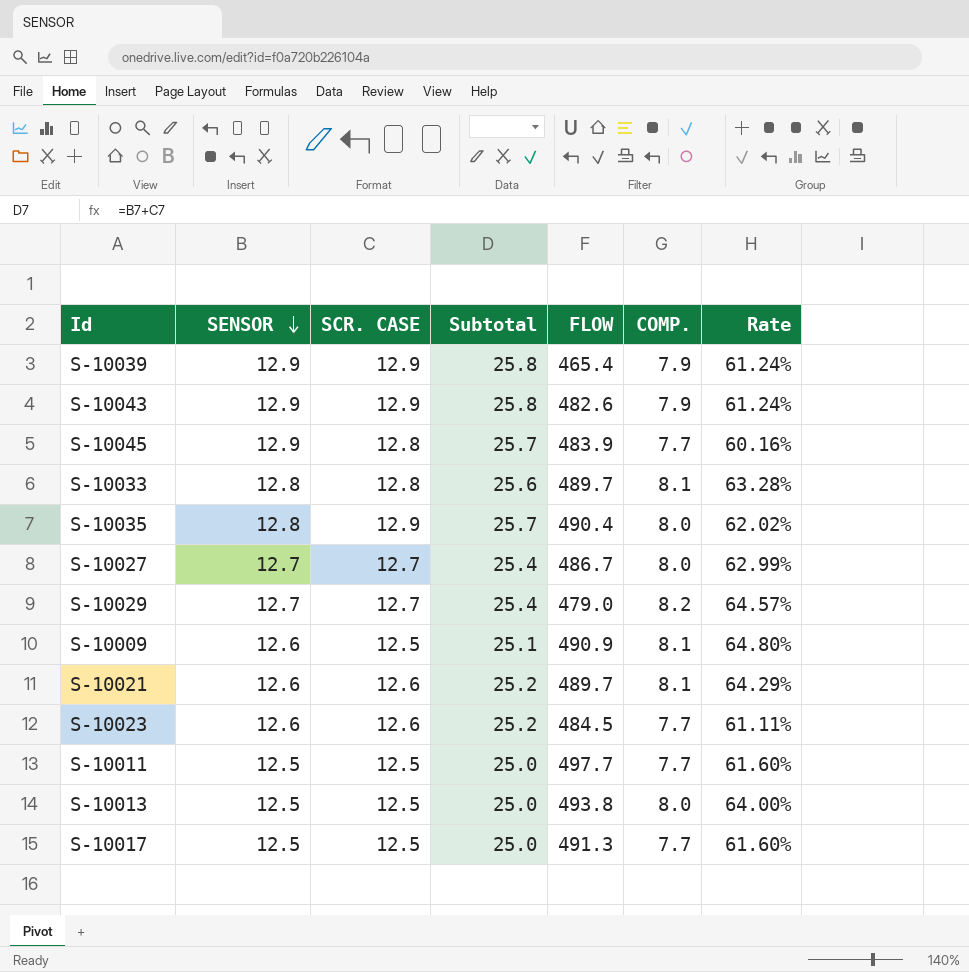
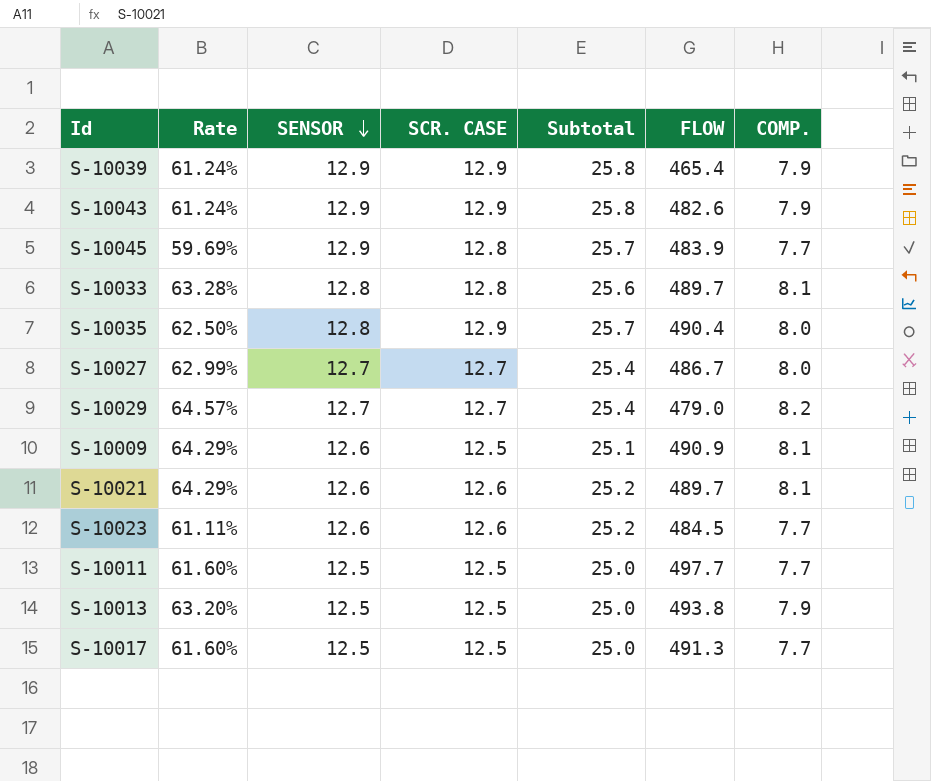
column Rate | formula: [COMP.] / [SCR. CASE] -> [COMP.] / [SENSOR]
column Rate | position: 7 -> 2
S-10013 | COMP.: 8.0 -> 7.9

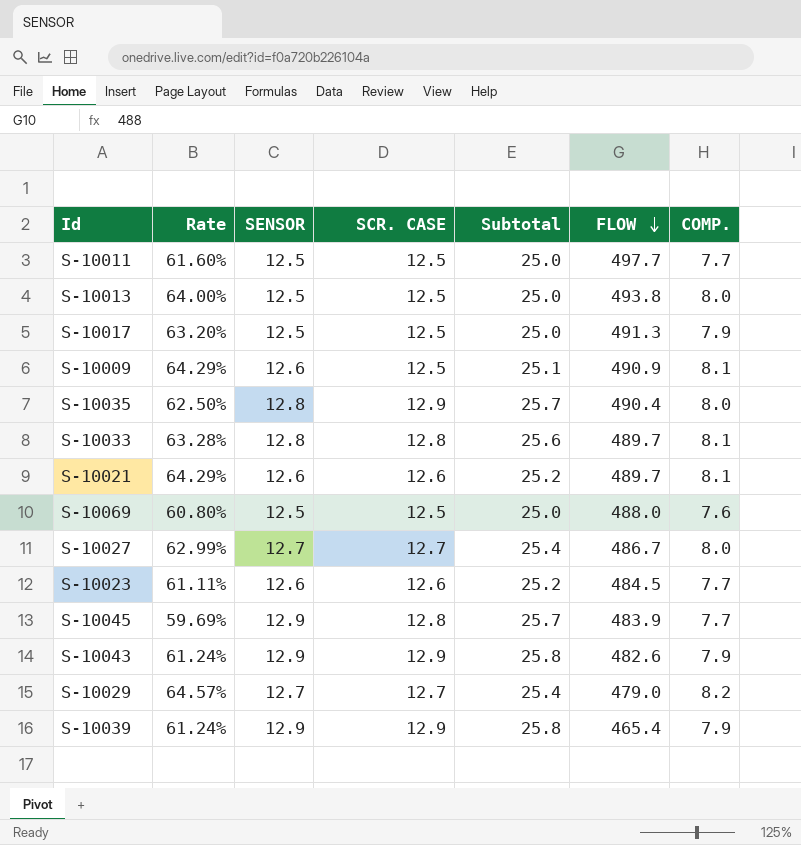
row order: SENSOR descending -> FLOW descending
S-10013 | Rate: 63.20% -> 64.00%
S-10013 | COMP.: 7.9 -> 8.0
S-10017 | Rate: 61.60% -> 63.20%
S-10017 | COMP.: 7.7 -> 7.9
row S-10069: none -> 60.80% | 12.5 | 12.5 | 25.0 | 488.0 | 7.6

